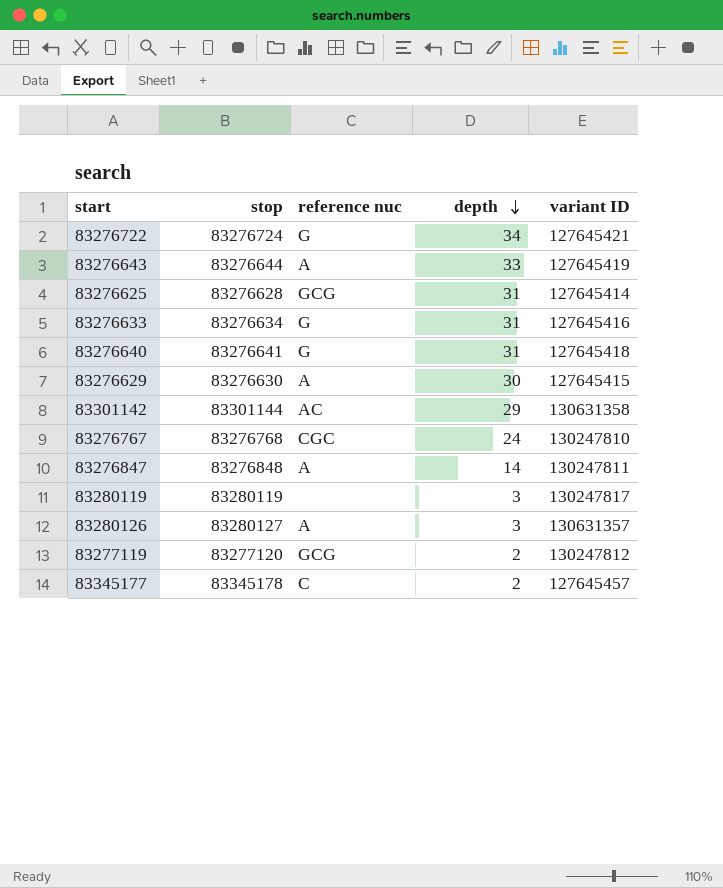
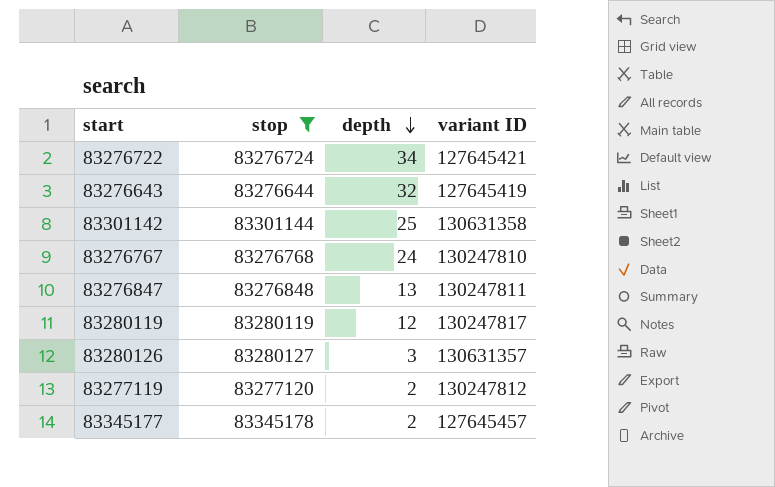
filter: none -> stop >= 83276644
column reference nuc | position: 3 -> none
83276643 | depth: 33 -> 32
83301142 | depth: 29 -> 25
83276847 | depth: 14 -> 13
83280119 | depth: 3 -> 12

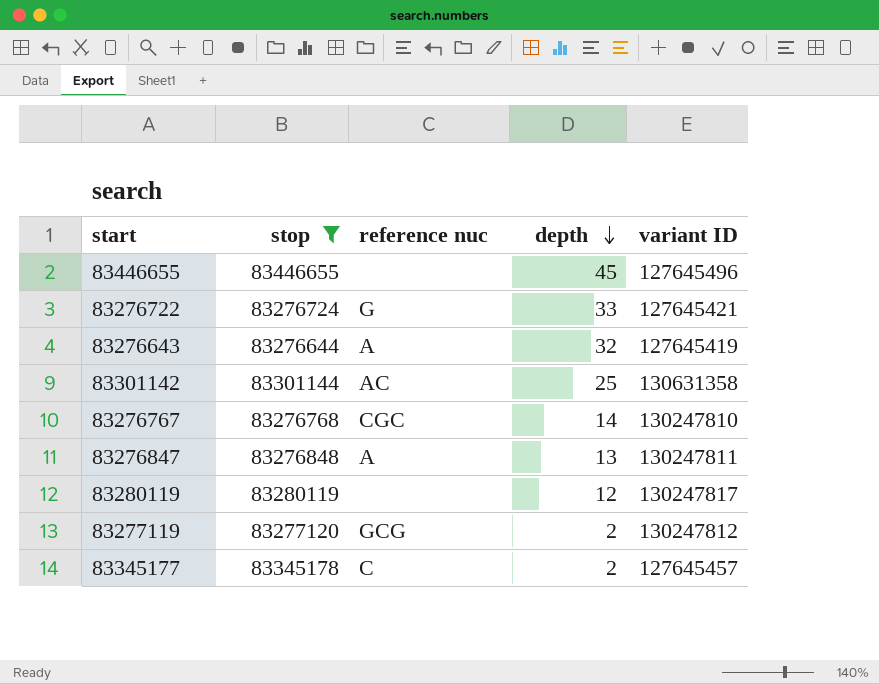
column reference nuc | position: none -> 3
row 83280126: 83280127 | 3 | 130631357 -> none
row 83446655: none -> 83446655 | none | 45 | 127645496
83276722 | depth: 34 -> 33
83276767 | depth: 24 -> 14

